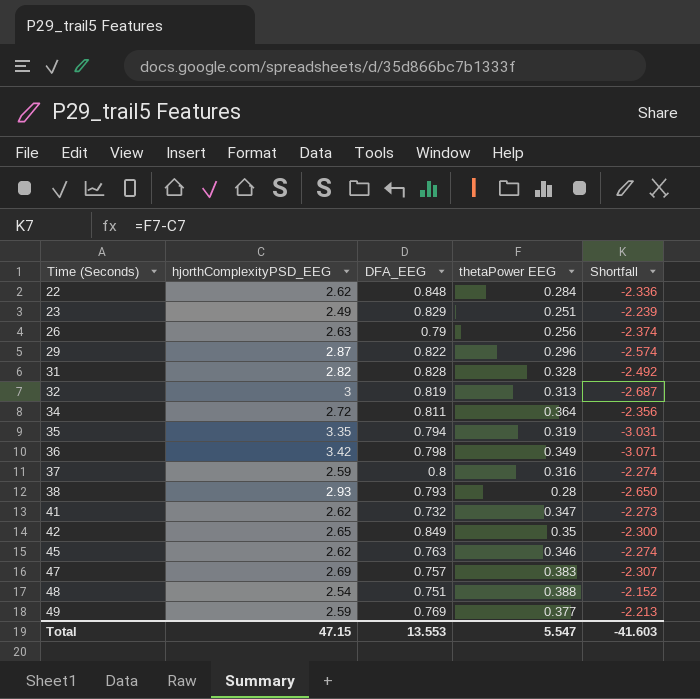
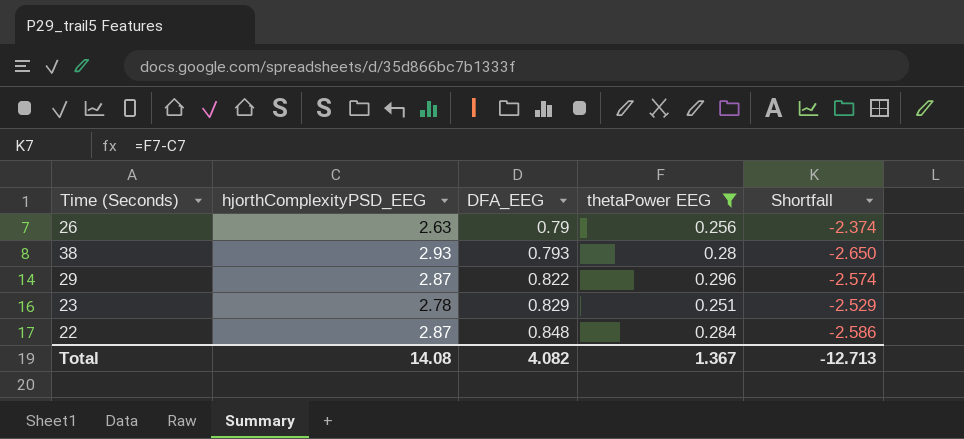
filter: none -> thetaPower EEG <= 0.296
row order: Time (Seconds) ascending -> DFA_EEG ascending
23 | hjorthComplexityPSD_EEG: 2.49 -> 2.78
23 | Shortfall: -2.239 -> -2.529
22 | hjorthComplexityPSD_EEG: 2.62 -> 2.87
22 | Shortfall: -2.336 -> -2.586
Total | hjorthComplexityPSD_EEG: 47.15 -> 14.08
Total | DFA_EEG: 13.553 -> 4.082
Total | thetaPower EEG: 5.547 -> 1.367
Total | Shortfall: -41.603 -> -12.713

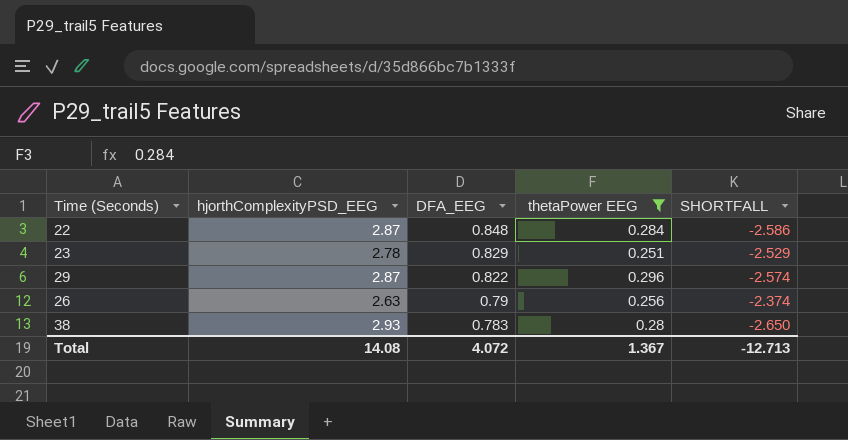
row order: DFA_EEG ascending -> DFA_EEG descending
column name: Shortfall -> SHORTFALL
38 | DFA_EEG: 0.793 -> 0.783
Total | DFA_EEG: 4.082 -> 4.072

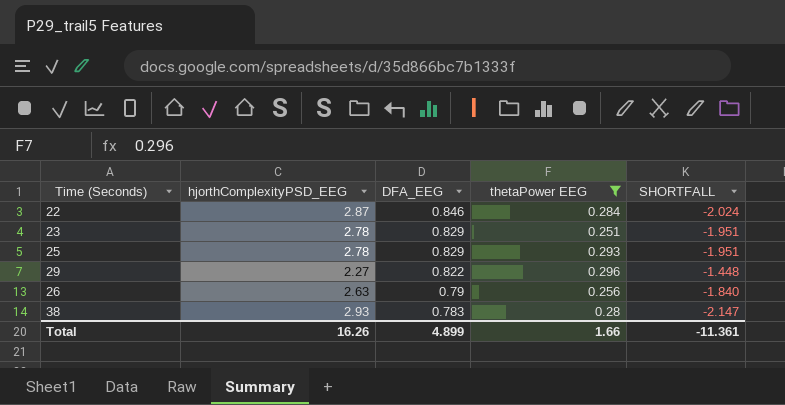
column SHORTFALL | formula: [thetaPower EEG] - [hjorthComplexityPSD_EEG] -> [DFA_EEG] - [hjorthComplexityPSD_EEG]
22 | DFA_EEG: 0.848 -> 0.846
row 25: none -> 2.78 | 0.829 | 0.293 | -1.951
29 | hjorthComplexityPSD_EEG: 2.87 -> 2.27
Total | hjorthComplexityPSD_EEG: 14.08 -> 16.26
Total | DFA_EEG: 4.072 -> 4.899
Total | thetaPower EEG: 1.367 -> 1.66
Total | SHORTFALL: -12.713 -> -11.361

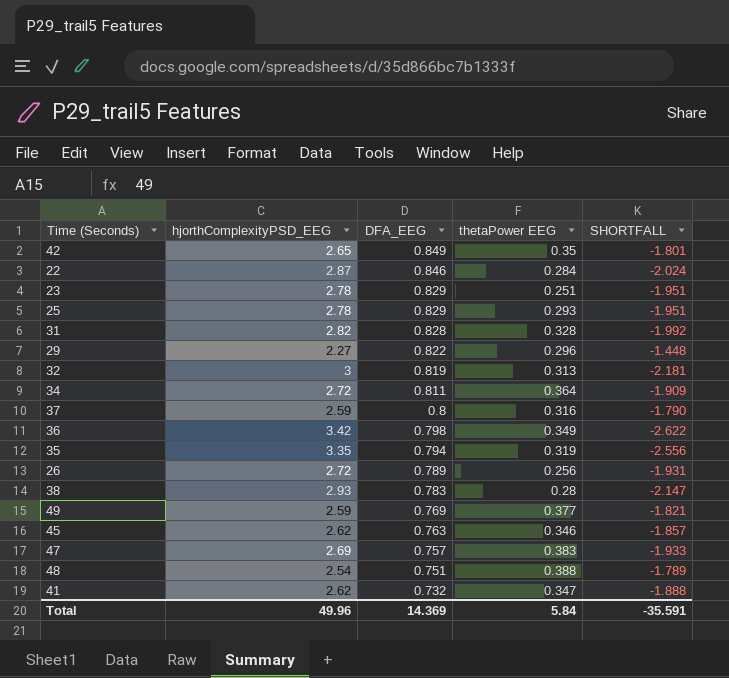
filter: thetaPower EEG <= 0.296 -> none
26 | hjorthComplexityPSD_EEG: 2.63 -> 2.72
26 | DFA_EEG: 0.79 -> 0.789
26 | SHORTFALL: -1.840 -> -1.931
Total | hjorthComplexityPSD_EEG: 16.26 -> 49.96
Total | DFA_EEG: 4.899 -> 14.369
Total | thetaPower EEG: 1.66 -> 5.84
Total | SHORTFALL: -11.361 -> -35.591

